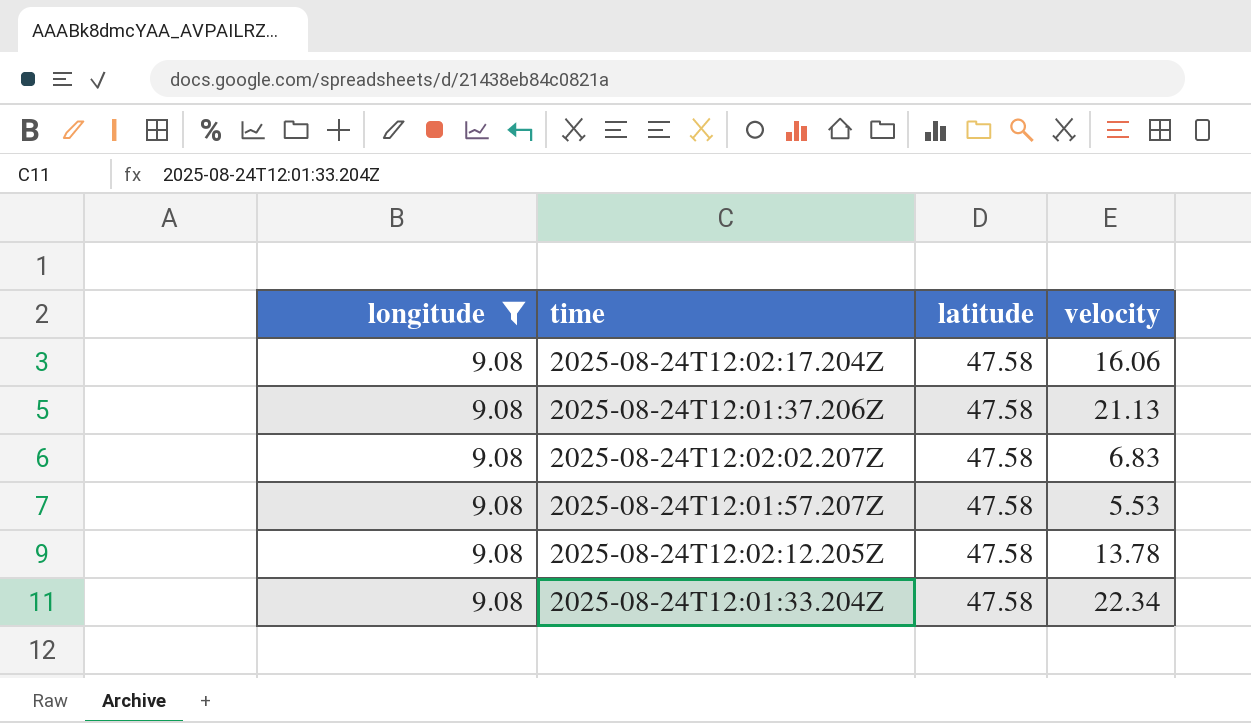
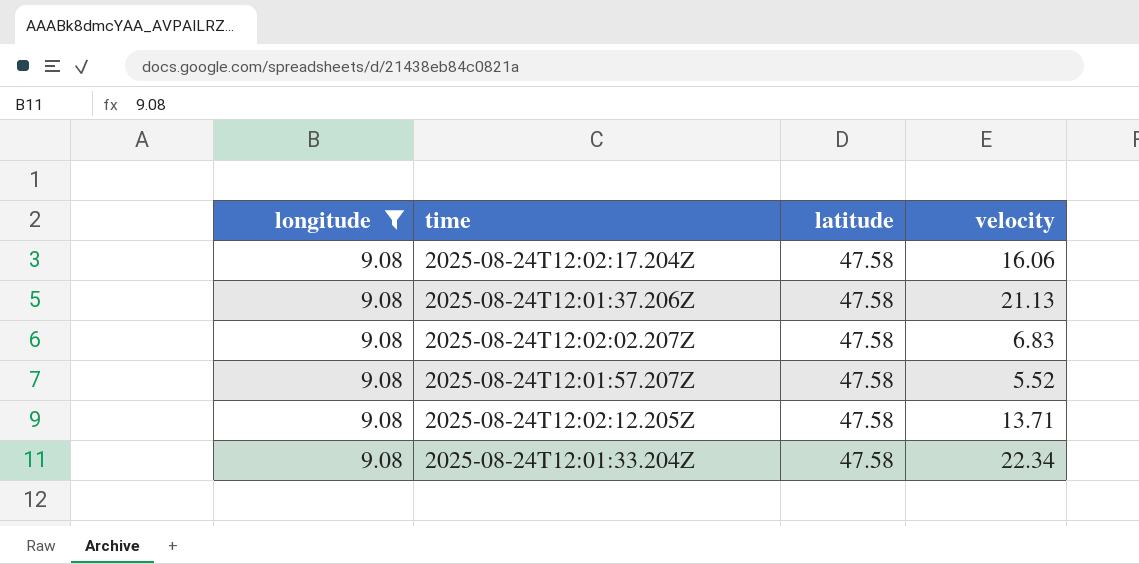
2025-08-24T12:01:57.207Z | velocity: 5.53 -> 5.52
2025-08-24T12:02:12.205Z | velocity: 13.78 -> 13.71

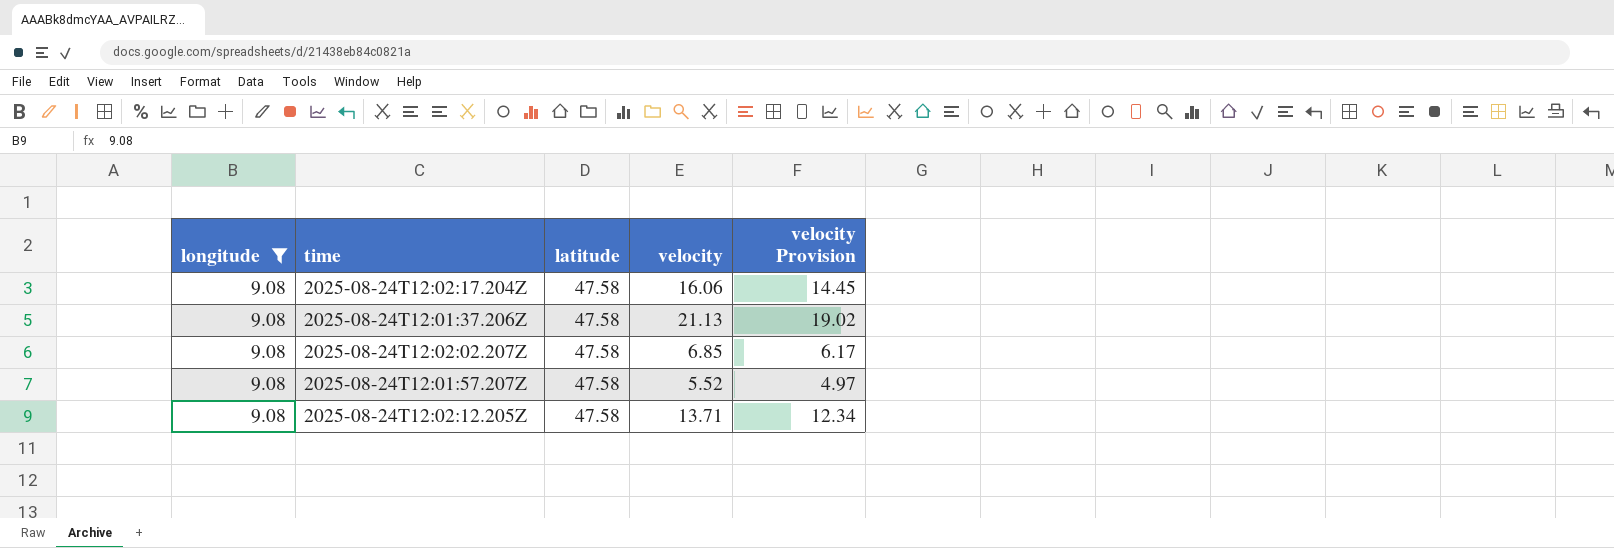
column velocity Provision | formula: none -> [velocity] * 0.9
row 2025-08-24T12:01:33.204Z: 9.08 | 47.58 | 22.34 -> none
2025-08-24T12:02:02.207Z | velocity: 6.83 -> 6.85

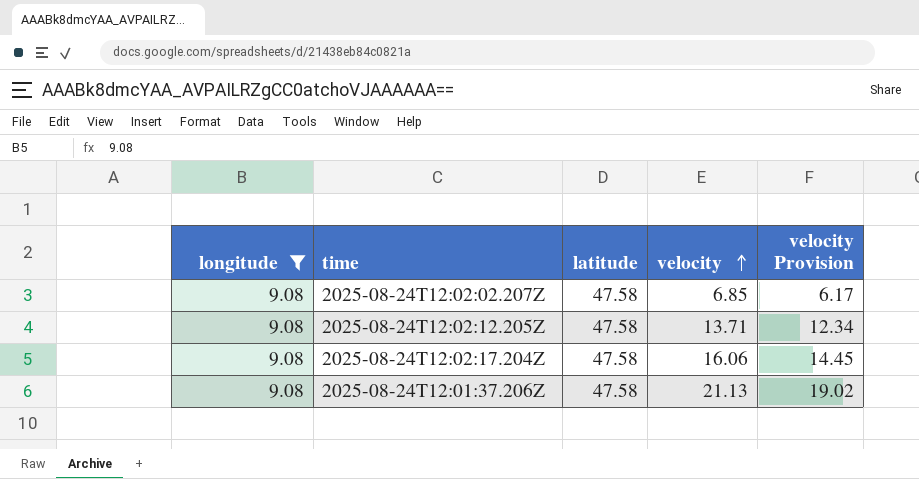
row order: none -> velocity ascending
row 2025-08-24T12:01:57.207Z: 9.08 | 47.58 | 5.52 | 4.97 -> none

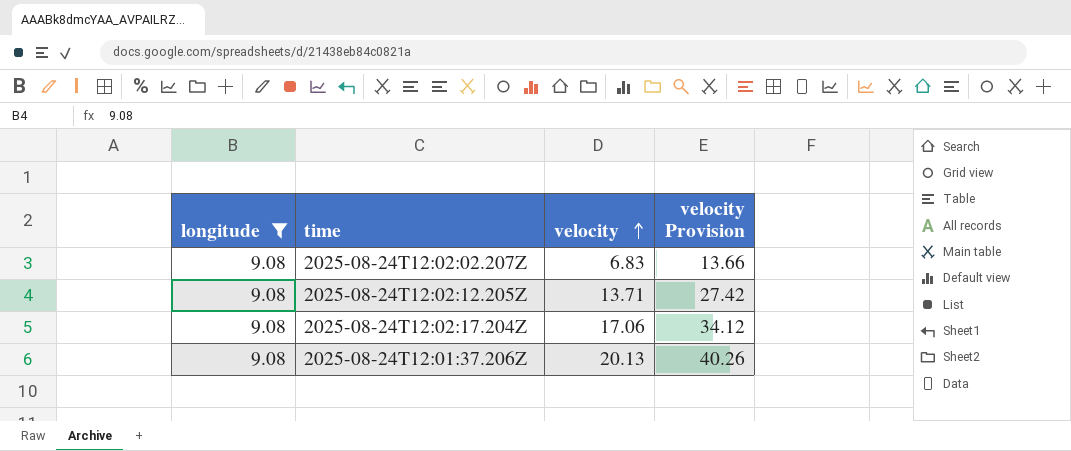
column latitude | position: 3 -> none
column velocity Provision | formula: [velocity] * 0.9 -> [velocity] * 2
2025-08-24T12:02:02.207Z | velocity: 6.85 -> 6.83
2025-08-24T12:02:17.204Z | velocity: 16.06 -> 17.06
2025-08-24T12:01:37.206Z | velocity: 21.13 -> 20.13

